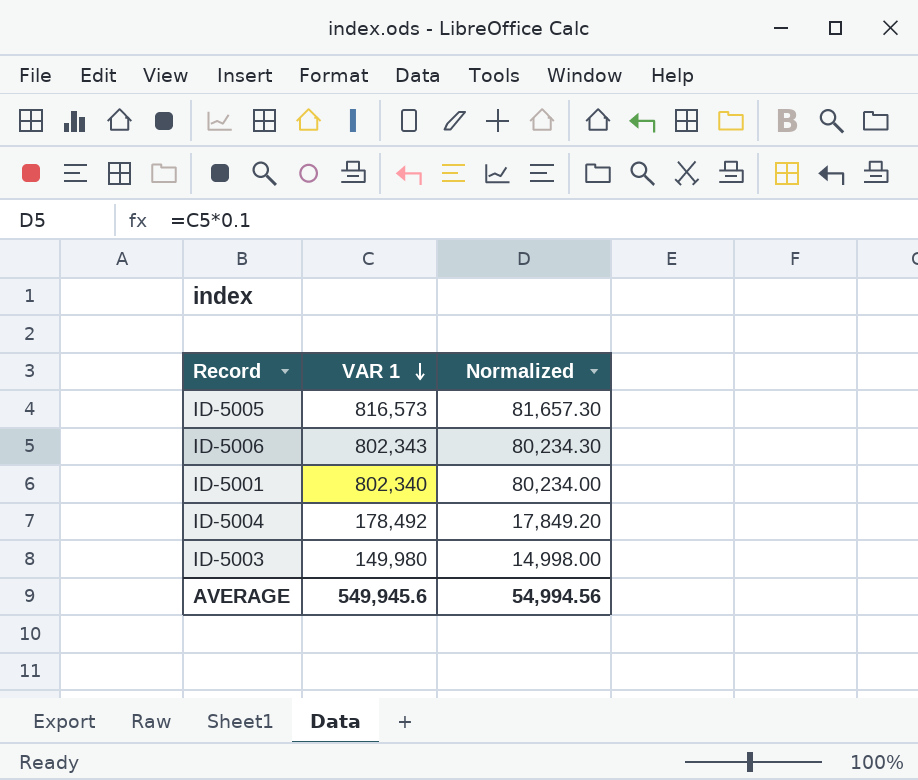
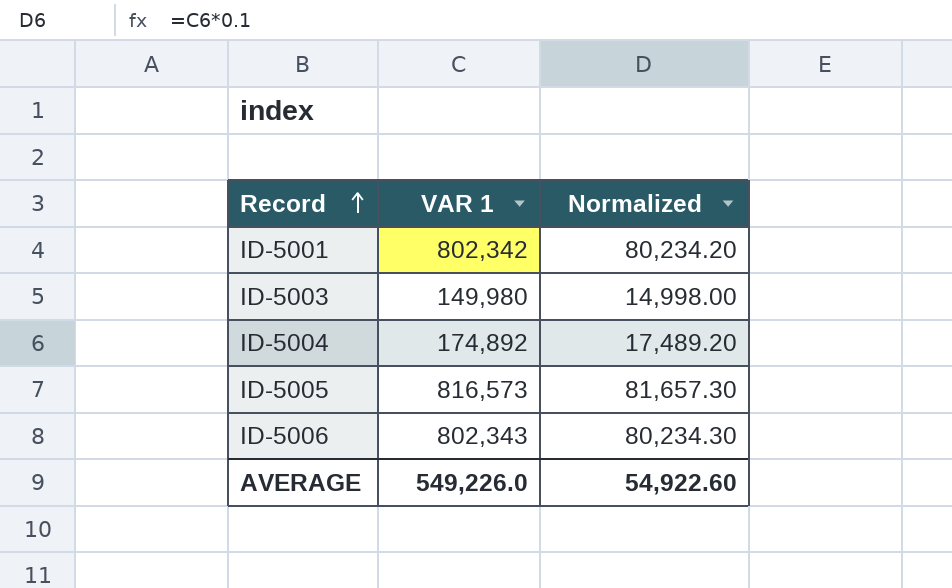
row order: VAR 1 descending -> Record ascending
ID-5001 | VAR 1: 802,340 -> 802,342
ID-5001 | Normalized: 80,234.00 -> 80,234.20
ID-5004 | VAR 1: 178,492 -> 174,892
ID-5004 | Normalized: 17,849.20 -> 17,489.20
AVERAGE | VAR 1: 549,945.6 -> 549,226.0
AVERAGE | Normalized: 54,994.56 -> 54,922.60

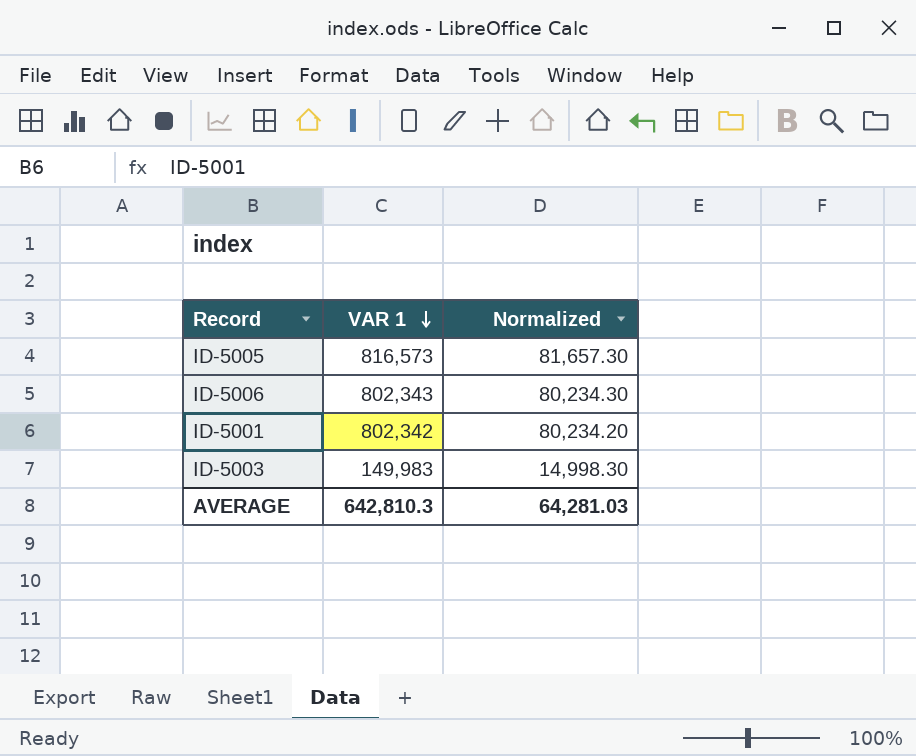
row order: Record ascending -> VAR 1 descending
row ID-5004: 174,892 | 17,489.20 -> none
ID-5003 | VAR 1: 149,980 -> 149,983
ID-5003 | Normalized: 14,998.00 -> 14,998.30
AVERAGE | VAR 1: 549,226.0 -> 642,810.3
AVERAGE | Normalized: 54,922.60 -> 64,281.03

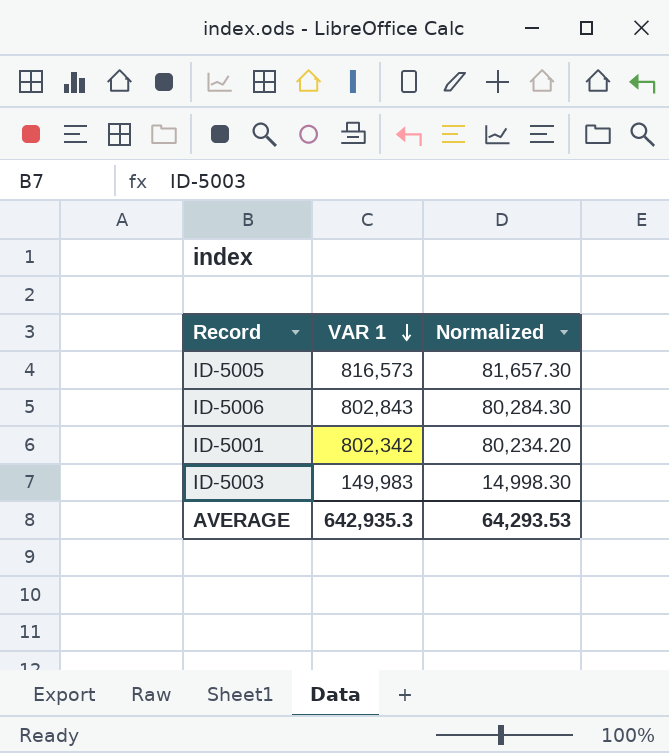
ID-5006 | VAR 1: 802,343 -> 802,843
ID-5006 | Normalized: 80,234.30 -> 80,284.30
AVERAGE | VAR 1: 642,810.3 -> 642,935.3
AVERAGE | Normalized: 64,281.03 -> 64,293.53

